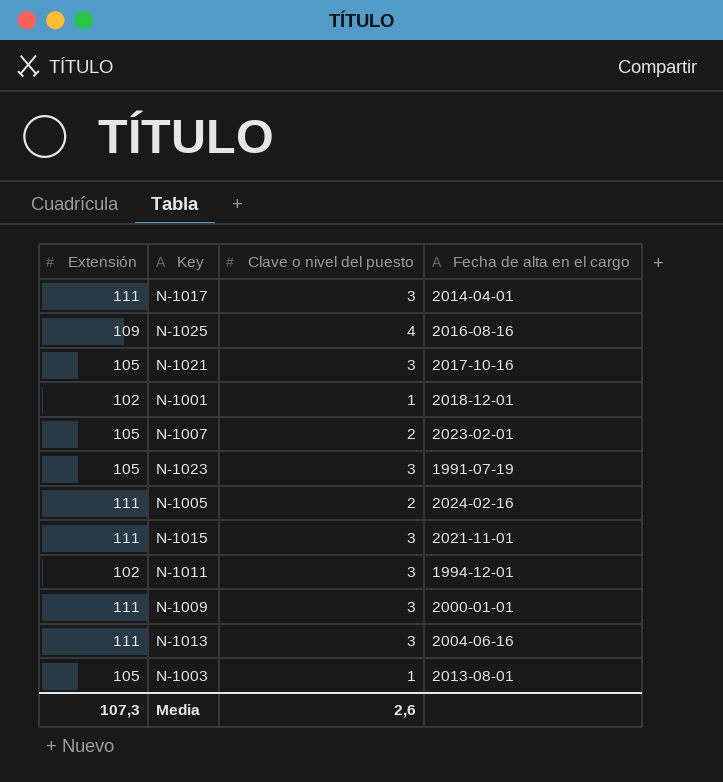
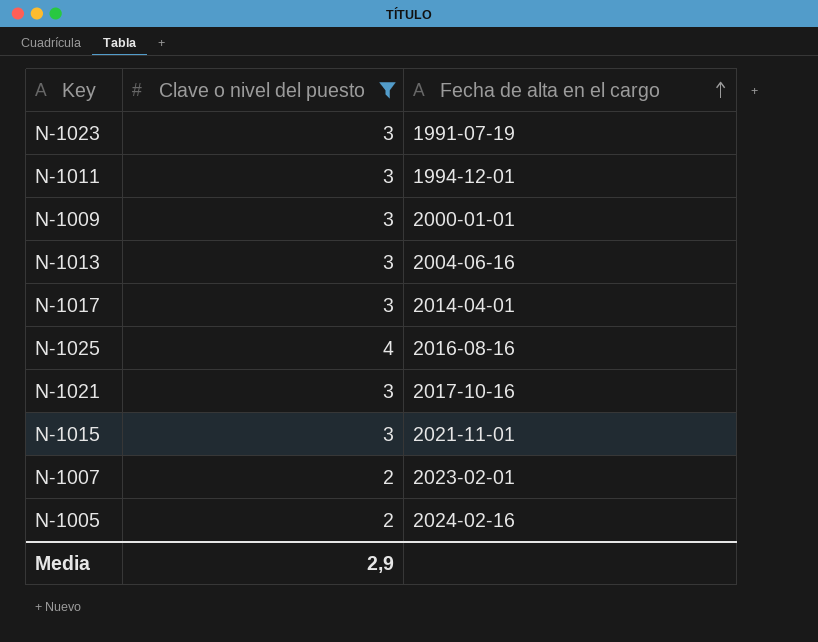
filter: none -> Clave o nivel del puesto != 1
row order: none -> Fecha de alta en el cargo ascending
column Extensión | position: 1 -> none
Media | Clave o nivel del puesto: 2,6 -> 2,9

